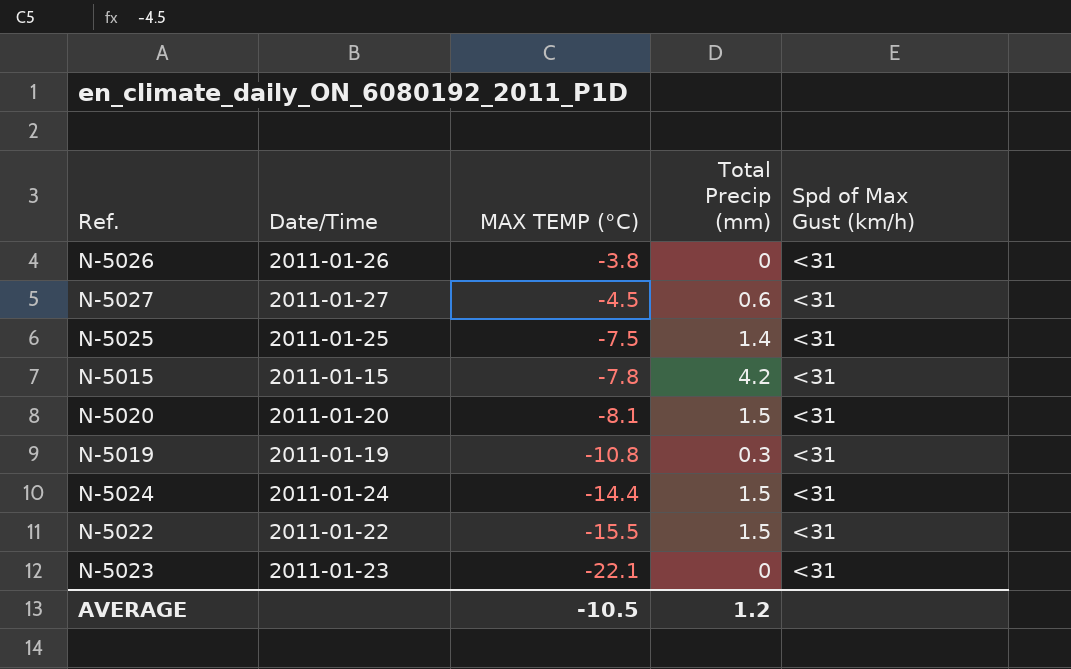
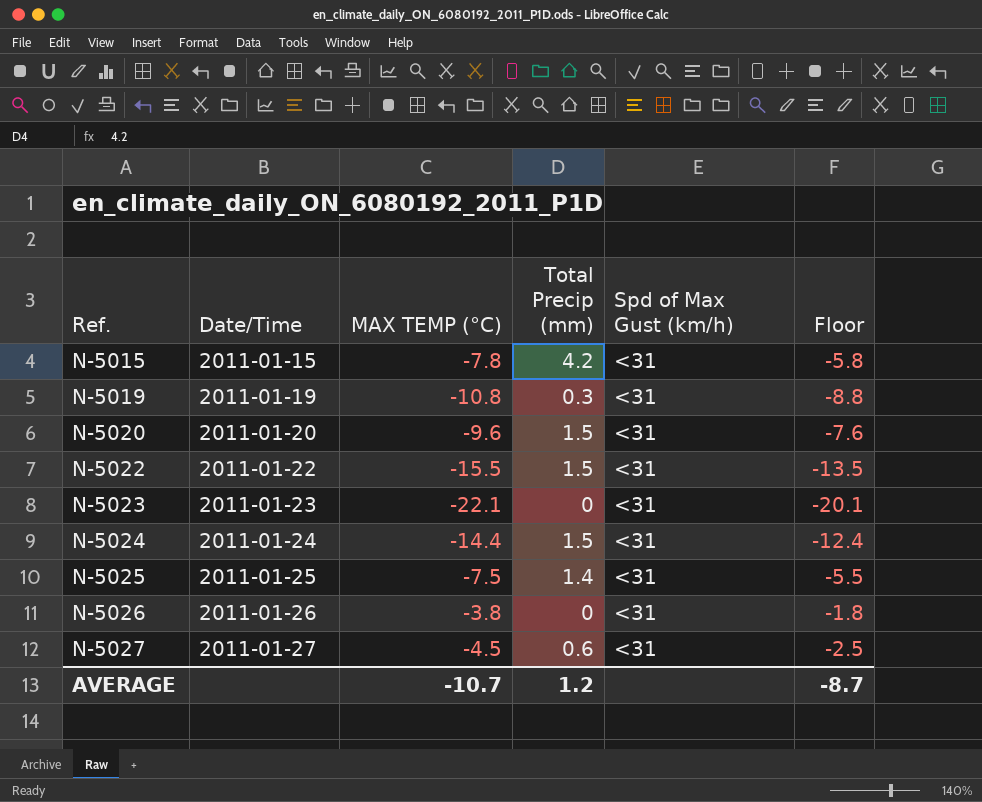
row order: MAX TEMP (°C) descending -> Ref. ascending
column Floor | formula: none -> [MAX TEMP (°C)] + 2
N-5020 | MAX TEMP (°C): -8.1 -> -9.6
AVERAGE | MAX TEMP (°C): -10.5 -> -10.7

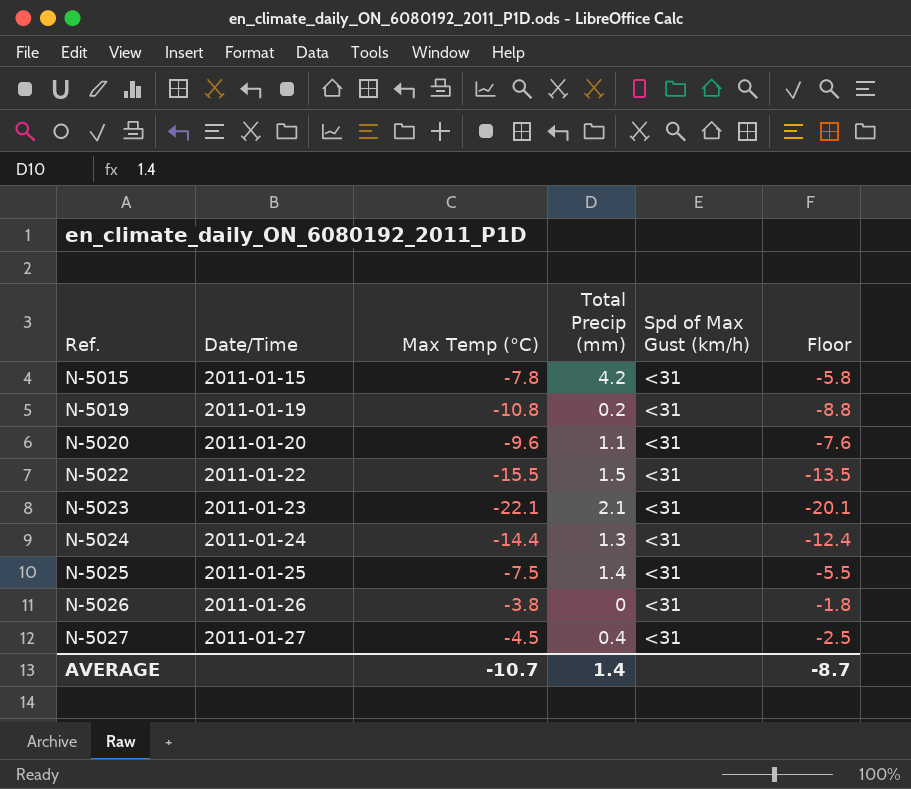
column name: MAX TEMP (°C) -> Max Temp (°C)
N-5019 | Total Precip (mm): 0.3 -> 0.2
N-5020 | Total Precip (mm): 1.5 -> 1.1
N-5023 | Total Precip (mm): 0 -> 2.1
N-5024 | Total Precip (mm): 1.5 -> 1.3
N-5027 | Total Precip (mm): 0.6 -> 0.4
AVERAGE | Total Precip (mm): 1.2 -> 1.4

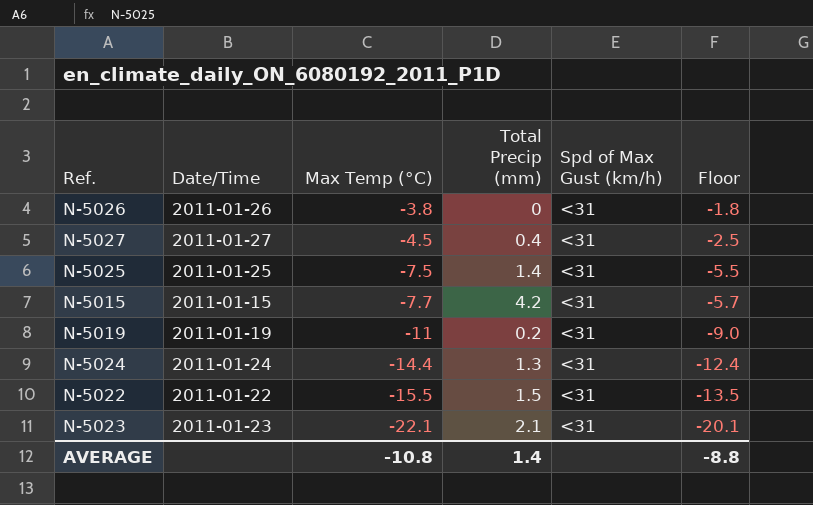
row order: Ref. ascending -> Max Temp (°C) descending
row N-5020: 2011-01-20 | -9.6 | 1.1 | <31 | -7.6 -> none
N-5015 | Max Temp (°C): -7.8 -> -7.7
N-5015 | Floor: -5.8 -> -5.7
N-5019 | Max Temp (°C): -10.8 -> -11
N-5019 | Floor: -8.8 -> -9.0
AVERAGE | Max Temp (°C): -10.7 -> -10.8
AVERAGE | Floor: -8.7 -> -8.8

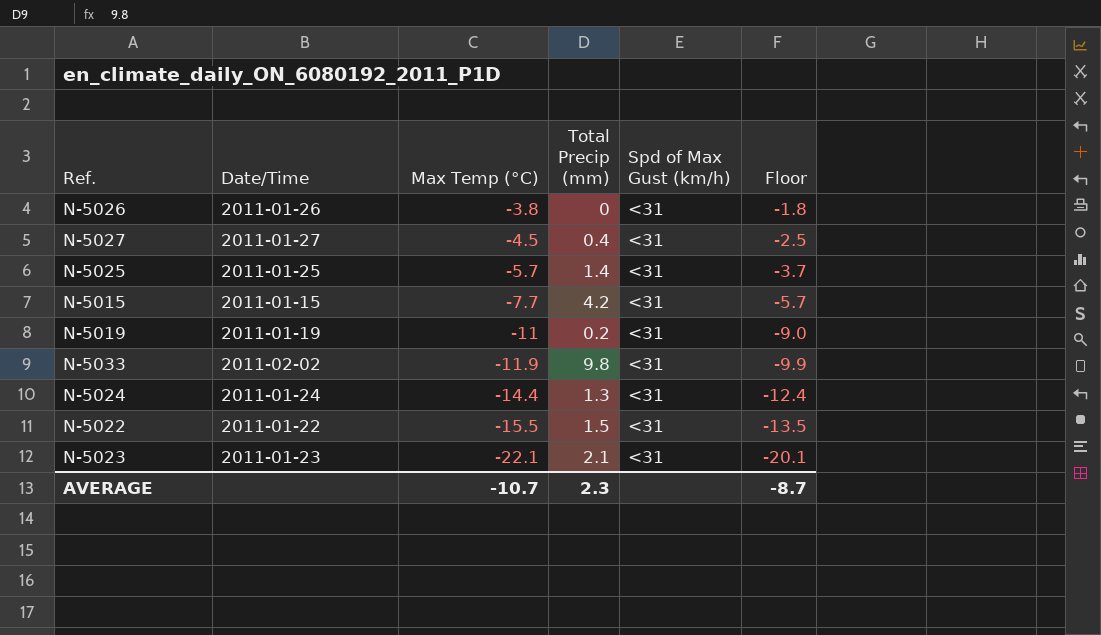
N-5025 | Max Temp (°C): -7.5 -> -5.7
N-5025 | Floor: -5.5 -> -3.7
row N-5033: none -> 2011-02-02 | -11.9 | 9.8 | <31 | -9.9
AVERAGE | Max Temp (°C): -10.8 -> -10.7
AVERAGE | Total Precip (mm): 1.4 -> 2.3
AVERAGE | Floor: -8.8 -> -8.7

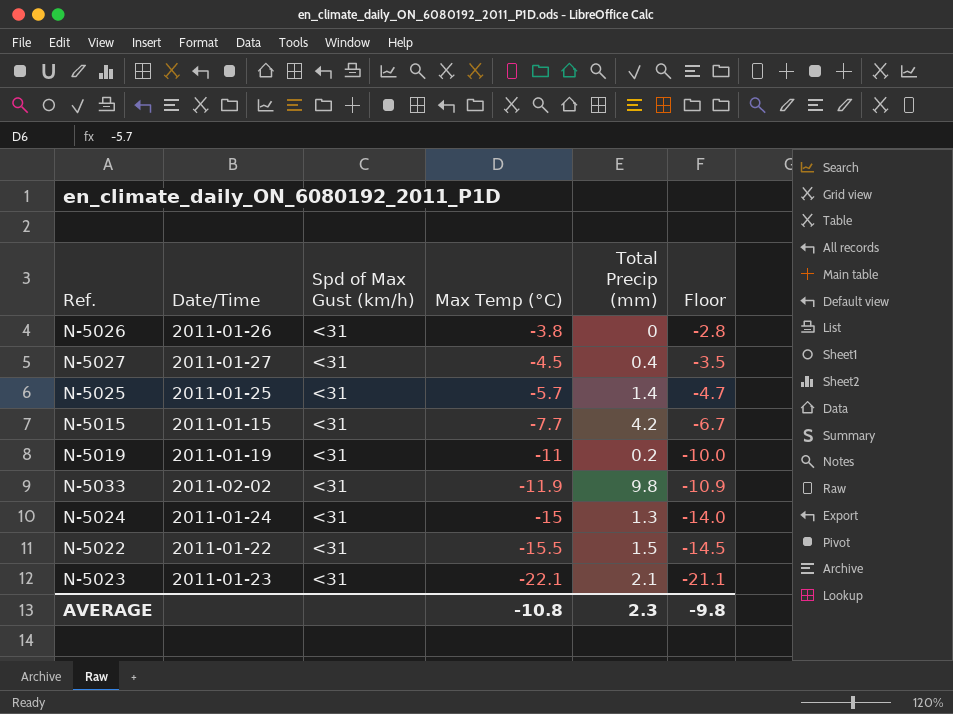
column Spd of Max Gust (km/h) | position: 5 -> 3
column Floor | formula: [Max Temp (°C)] + 2 -> [Max Temp (°C)] + 1
N-5024 | Max Temp (°C): -14.4 -> -15
AVERAGE | Max Temp (°C): -10.7 -> -10.8
AVERAGE | Floor: -8.7 -> -9.8

